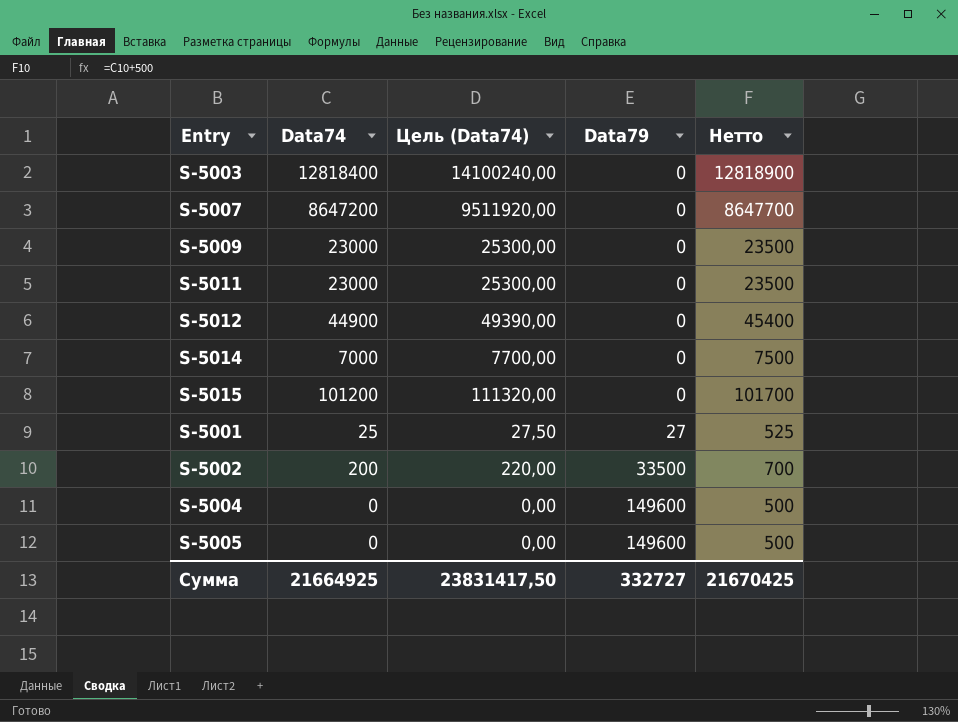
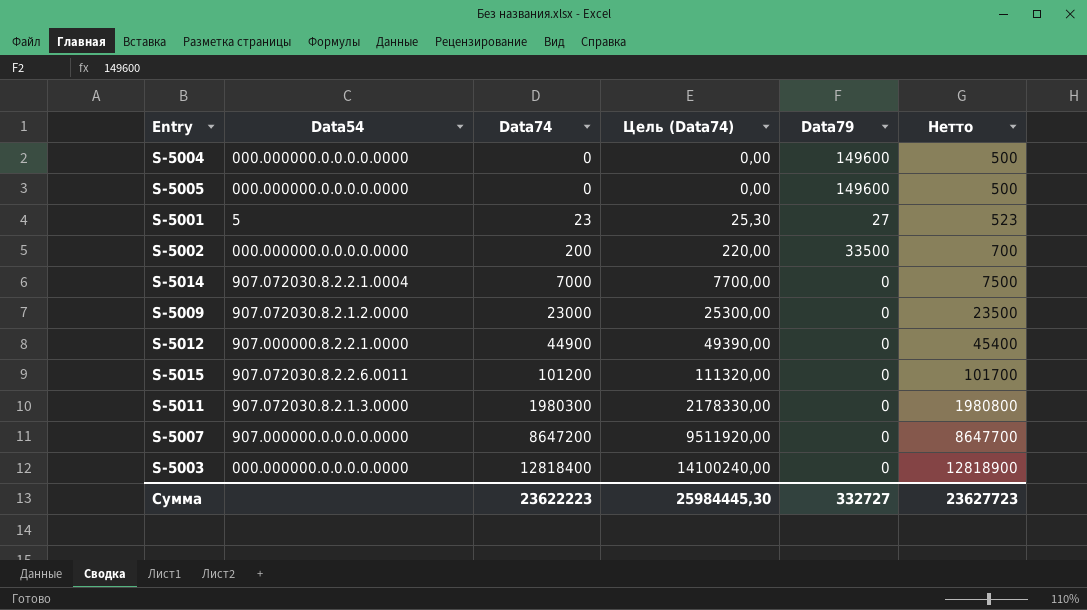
row order: Data79 ascending -> Data74 ascending
column Data54 | position: none -> 2
S-5001 | Data74: 25 -> 23
S-5001 | Цель (Data74): 27,50 -> 25,30
S-5001 | Нетто: 525 -> 523
S-5011 | Data74: 23000 -> 1980300
S-5011 | Цель (Data74): 25300,00 -> 2178330,00
S-5011 | Нетто: 23500 -> 1980800
Сумма | Data74: 21664925 -> 23622223
Сумма | Цель (Data74): 23831417,50 -> 25984445,30
Сумма | Нетто: 21670425 -> 23627723

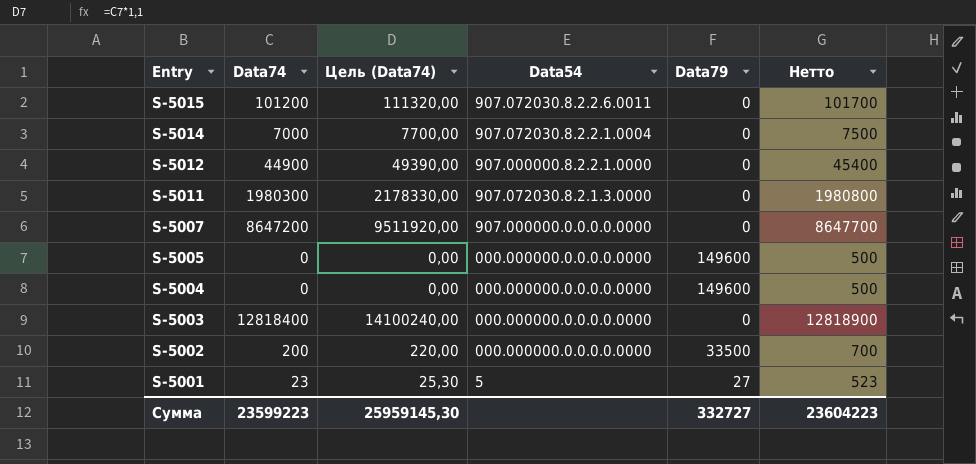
row order: Data74 ascending -> Entry descending
column Data54 | position: 2 -> 4
row S-5009: 907.072030.8.2.1.2.0000 | 23000 | 25300,00 | 0 | 23500 -> none
Сумма | Data74: 23622223 -> 23599223
Сумма | Цель (Data74): 25984445,30 -> 25959145,30
Сумма | Нетто: 23627723 -> 23604223

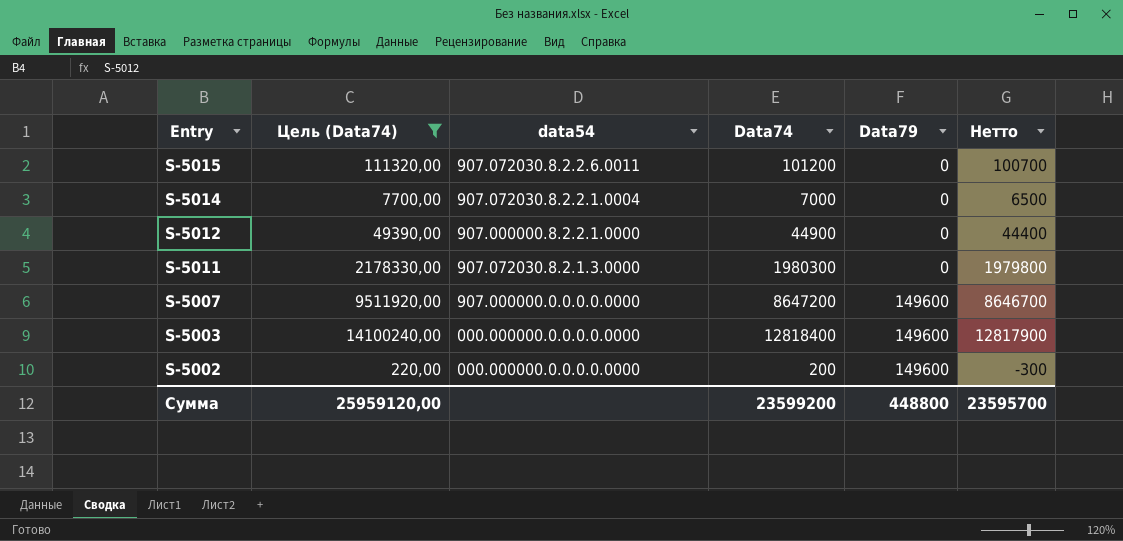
filter: none -> Цель (Data74) >= 220,00
column name: Data54 -> data54
column Data74 | position: 2 -> 4
column Нетто | formula: [Data74] + 500 -> [Data74] - 500
S-5007 | Data79: 0 -> 149600
S-5003 | Data79: 0 -> 149600
S-5002 | Data79: 33500 -> 149600
Сумма | Цель (Data74): 25959145,30 -> 25959120,00
Сумма | Data74: 23599223 -> 23599200
Сумма | Data79: 332727 -> 448800
Сумма | Нетто: 23604223 -> 23595700

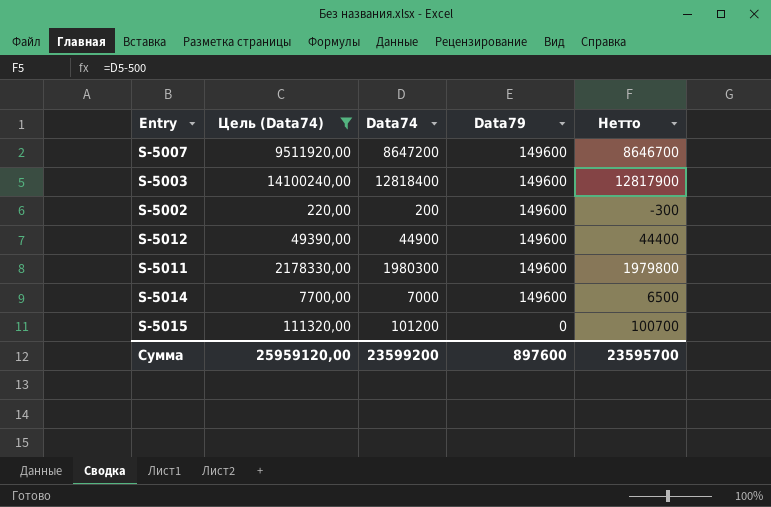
row order: Entry descending -> Data79 descending
column data54 | position: 3 -> none
S-5012 | Data79: 0 -> 149600
S-5011 | Data79: 0 -> 149600
S-5014 | Data79: 0 -> 149600
Сумма | Data79: 448800 -> 897600

